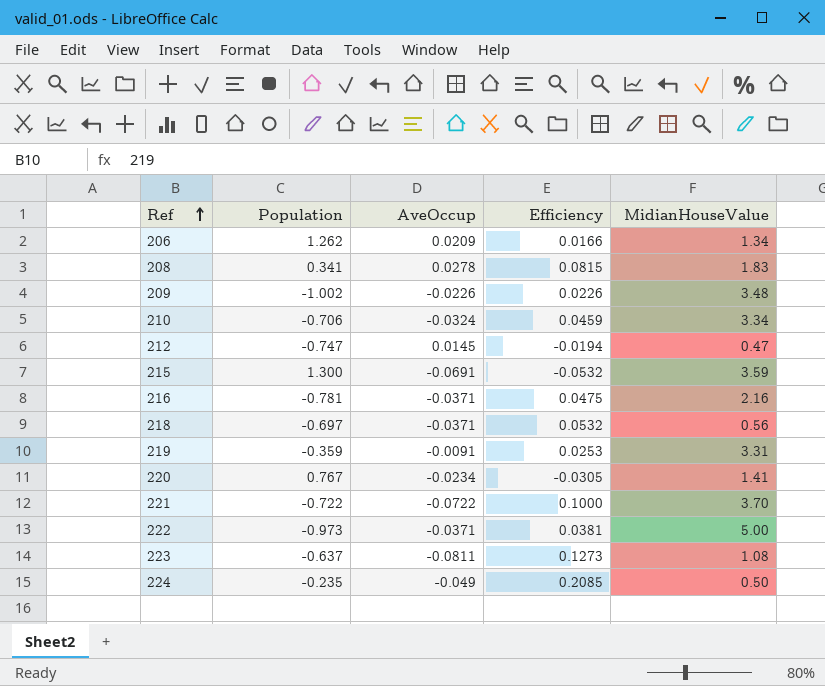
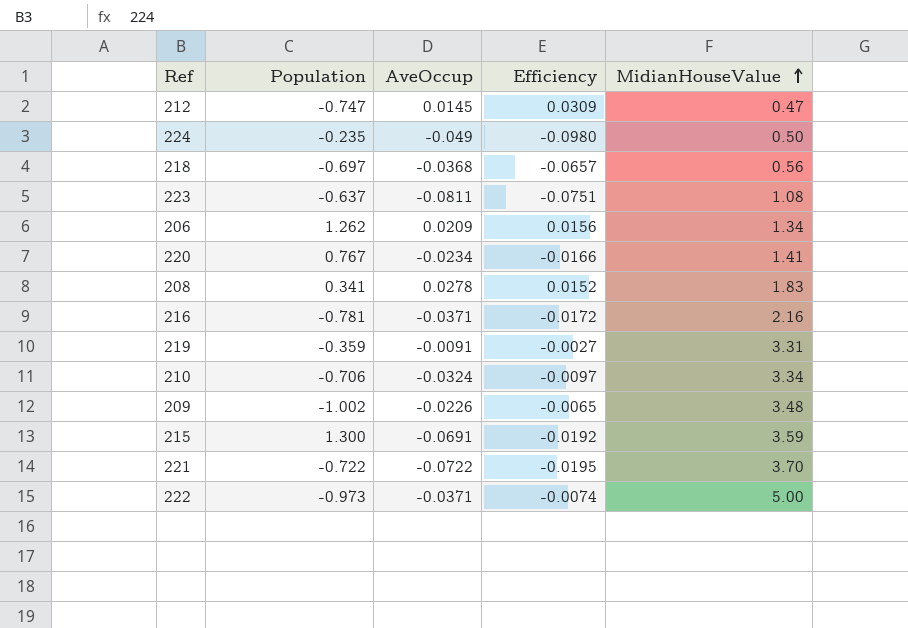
row order: Ref ascending -> MidianHouseValue ascending
column Efficiency | formula: [AveOccup] / [Population] -> [AveOccup] / [MidianHouseValue]
218 | AveOccup: -0.0371 -> -0.0368

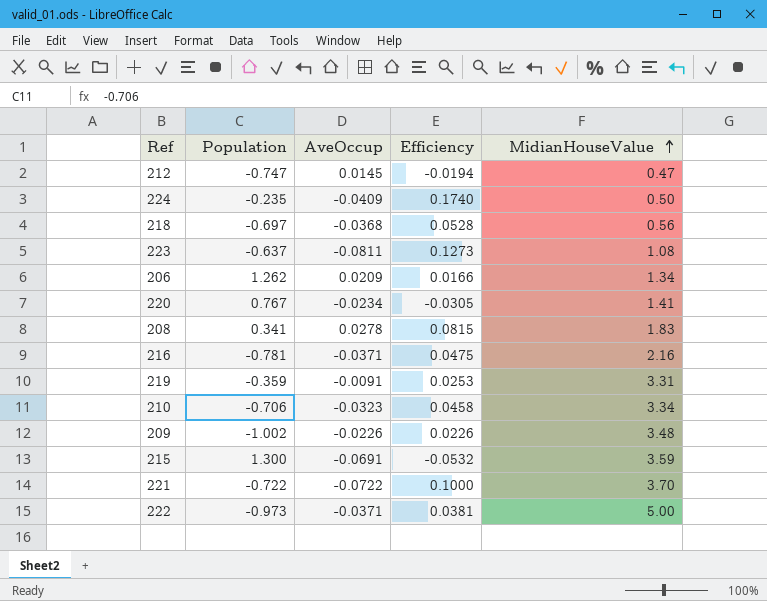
column Efficiency | formula: [AveOccup] / [MidianHouseValue] -> [AveOccup] / [Population]
224 | AveOccup: -0.049 -> -0.0409
210 | AveOccup: -0.0324 -> -0.0323

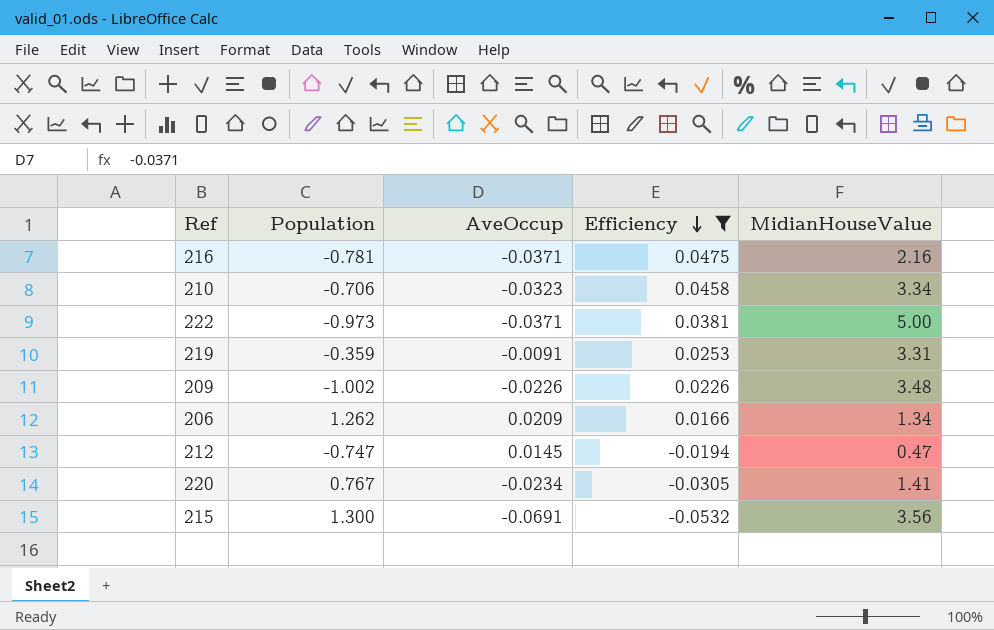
filter: none -> Efficiency <= 0.0475
row order: MidianHouseValue ascending -> Efficiency descending
215 | MidianHouseValue: 3.59 -> 3.56

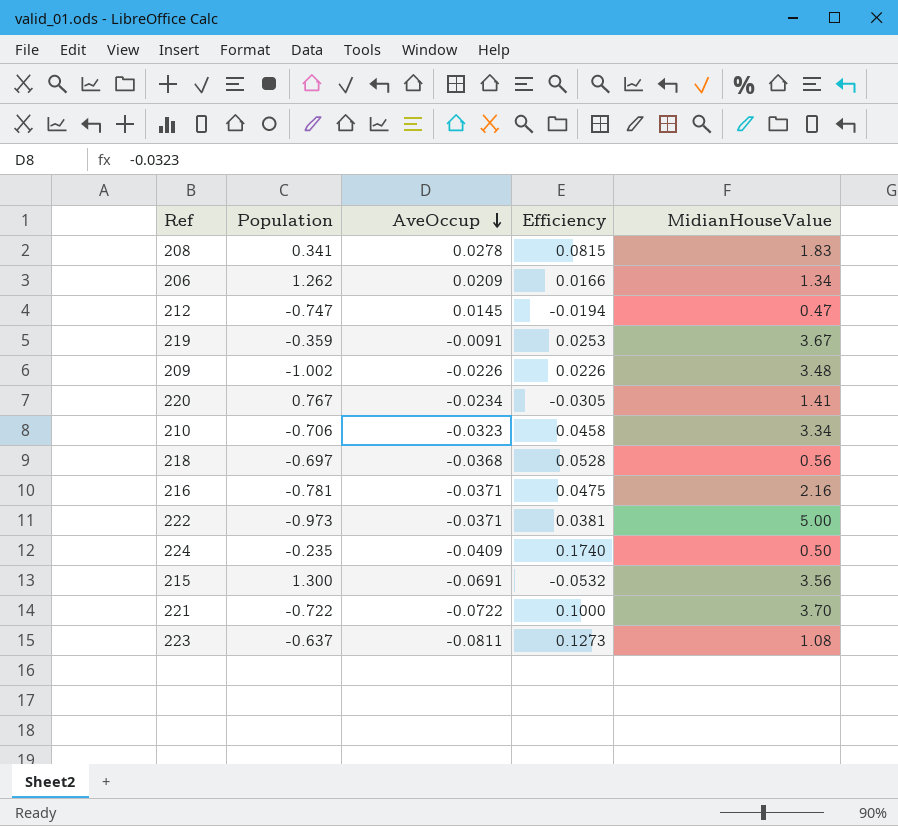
filter: Efficiency <= 0.0475 -> none
row order: Efficiency descending -> AveOccup descending
219 | MidianHouseValue: 3.31 -> 3.67

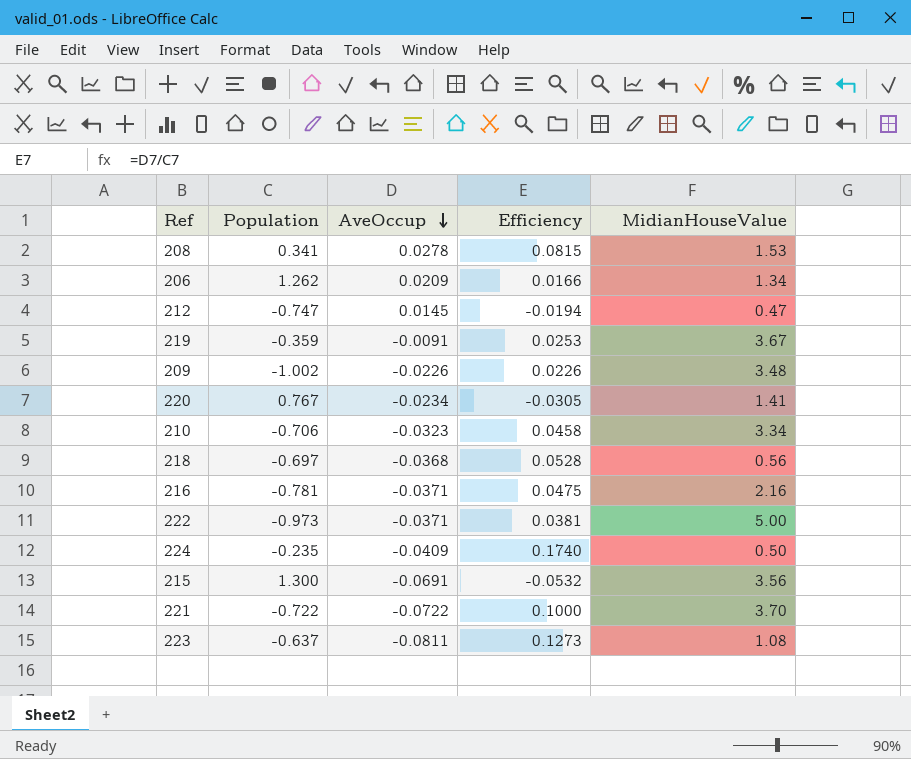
208 | MidianHouseValue: 1.83 -> 1.53

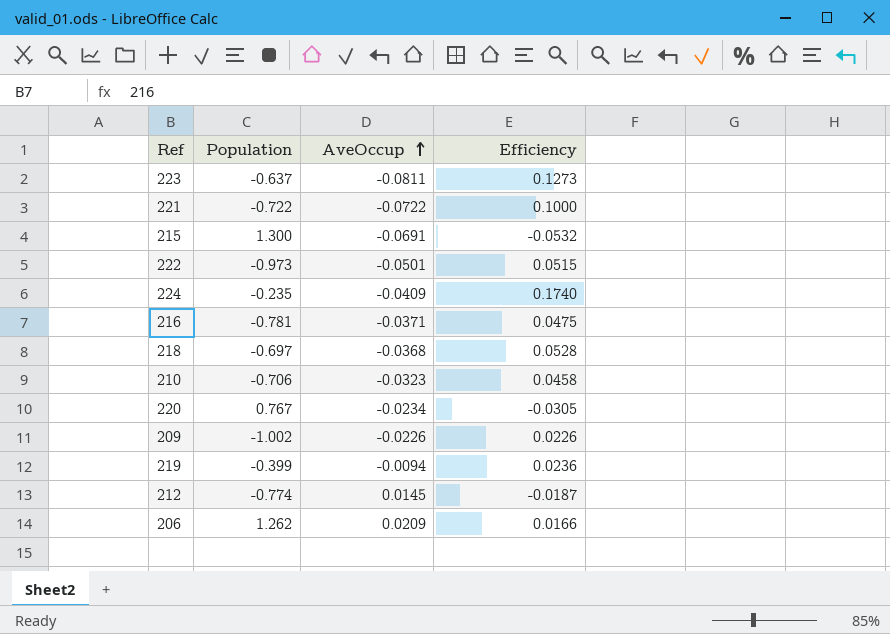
row order: AveOccup descending -> AveOccup ascending
column MidianHouseValue | position: 5 -> none
row 208: 0.341 | 0.0278 | 0.0815 | 1.53 -> none
222 | AveOccup: -0.0371 -> -0.0501
222 | Efficiency: 0.0381 -> 0.0515
219 | Population: -0.359 -> -0.399
219 | AveOccup: -0.0091 -> -0.0094
219 | Efficiency: 0.0253 -> 0.0236
212 | Population: -0.747 -> -0.774
212 | Efficiency: -0.0194 -> -0.0187

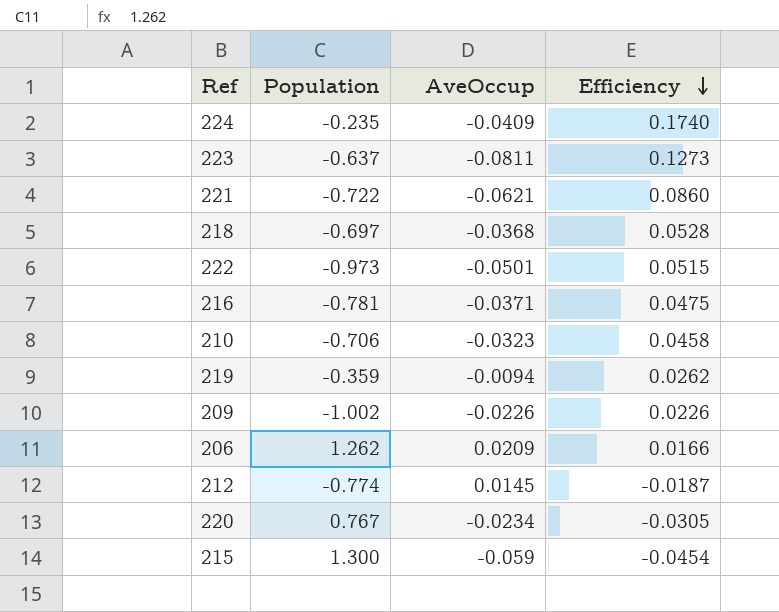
row order: AveOccup ascending -> Efficiency descending
221 | AveOccup: -0.0722 -> -0.0621
221 | Efficiency: 0.1000 -> 0.0860
219 | Population: -0.399 -> -0.359
219 | Efficiency: 0.0236 -> 0.0262
215 | AveOccup: -0.0691 -> -0.059
215 | Efficiency: -0.0532 -> -0.0454

